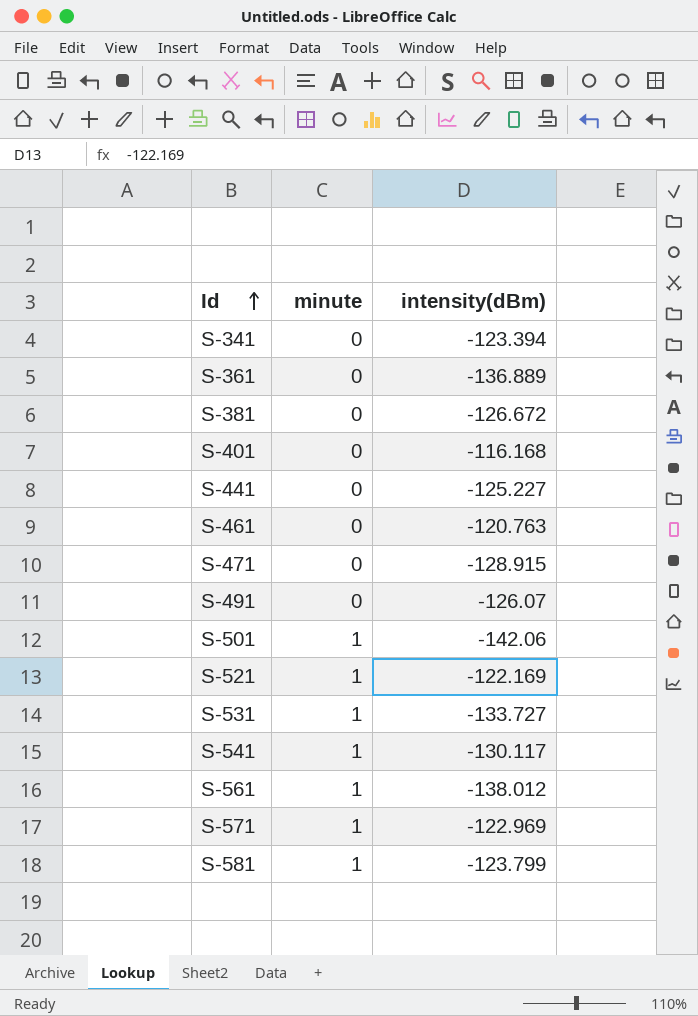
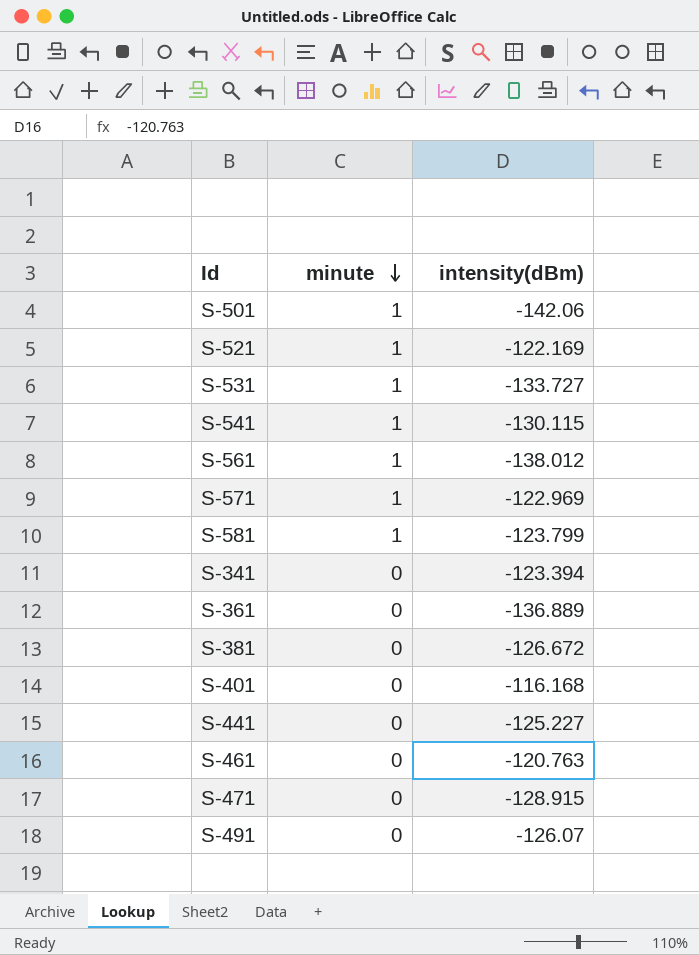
row order: Id ascending -> minute descending
S-541 | intensity(dBm): -130.117 -> -130.115

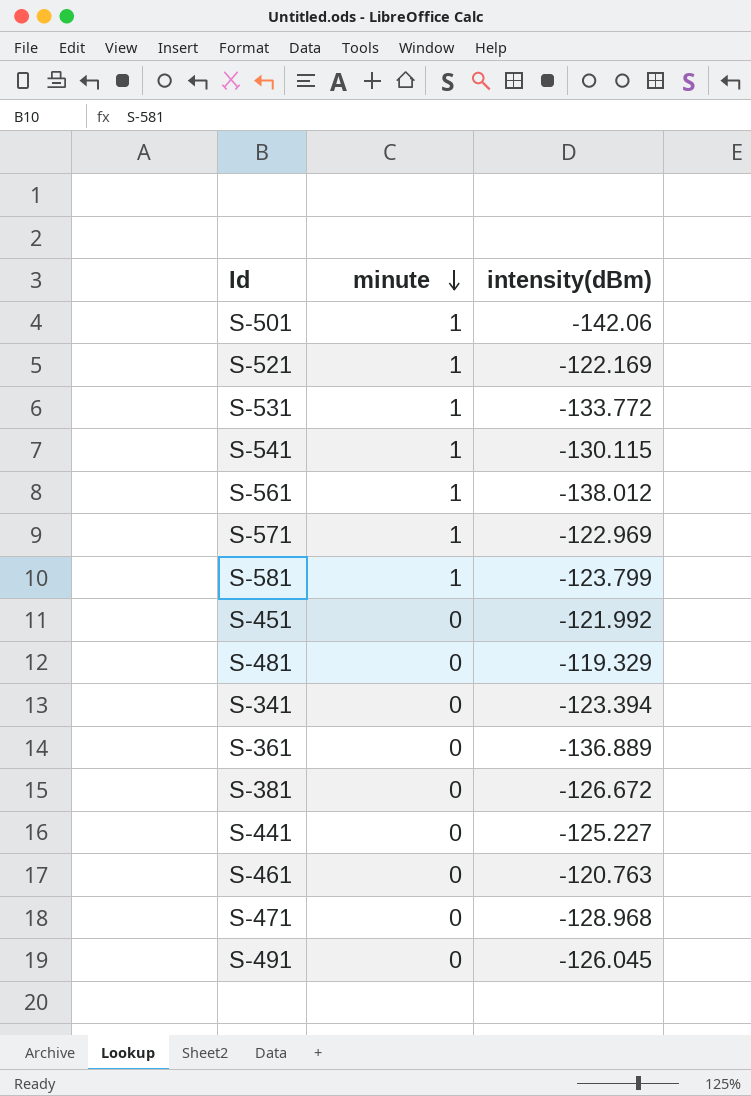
row S-401: 0 | -116.168 -> none
S-531 | intensity(dBm): -133.727 -> -133.772
row S-451: none -> 0 | -121.992
row S-481: none -> 0 | -119.329
S-471 | intensity(dBm): -128.915 -> -128.968
S-491 | intensity(dBm): -126.07 -> -126.045

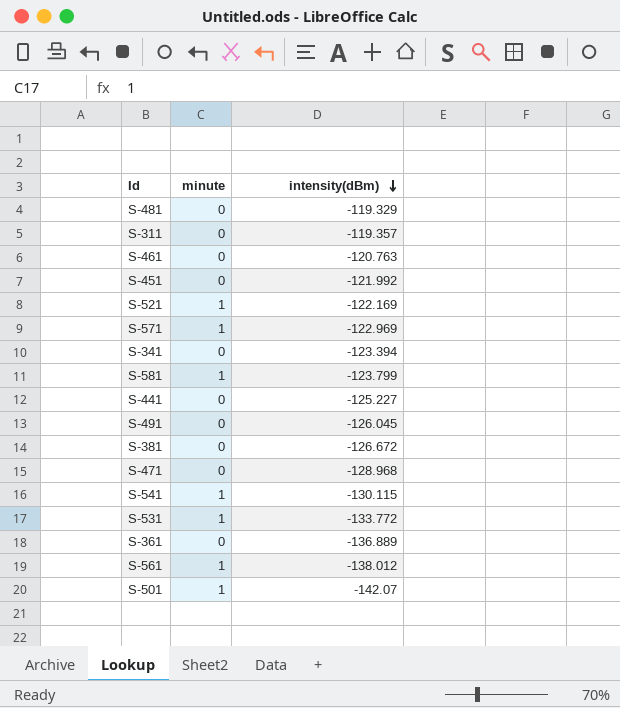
row order: minute descending -> intensity(dBm) descending
row S-311: none -> 0 | -119.357
S-501 | intensity(dBm): -142.06 -> -142.07

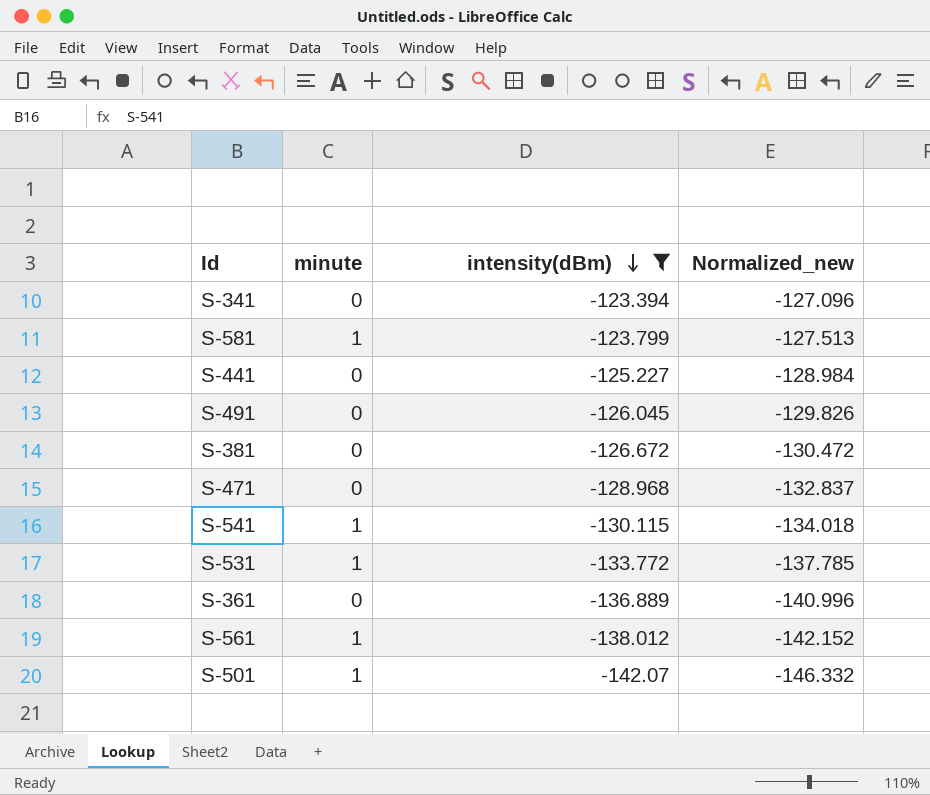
filter: none -> intensity(dBm) <= -123.394
column Normalized_new | formula: none -> [intensity(dBm)] * 1.03

